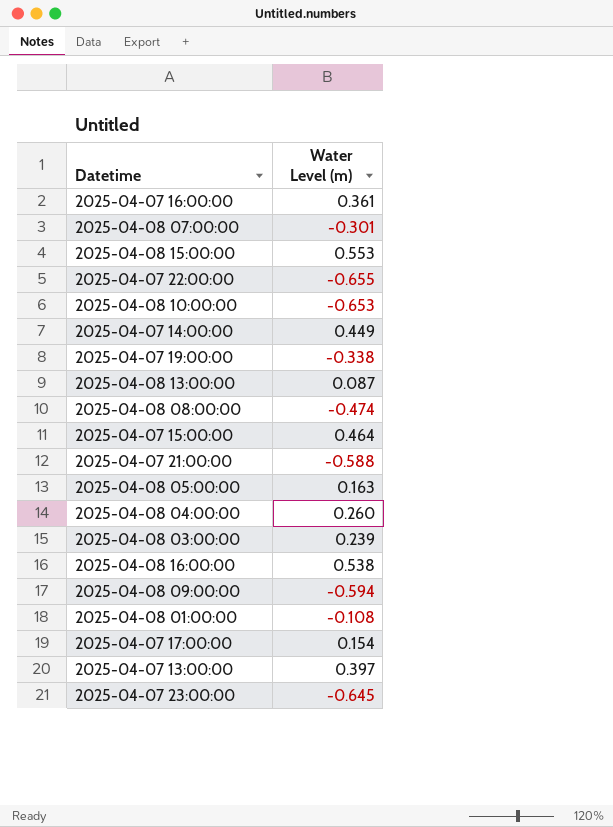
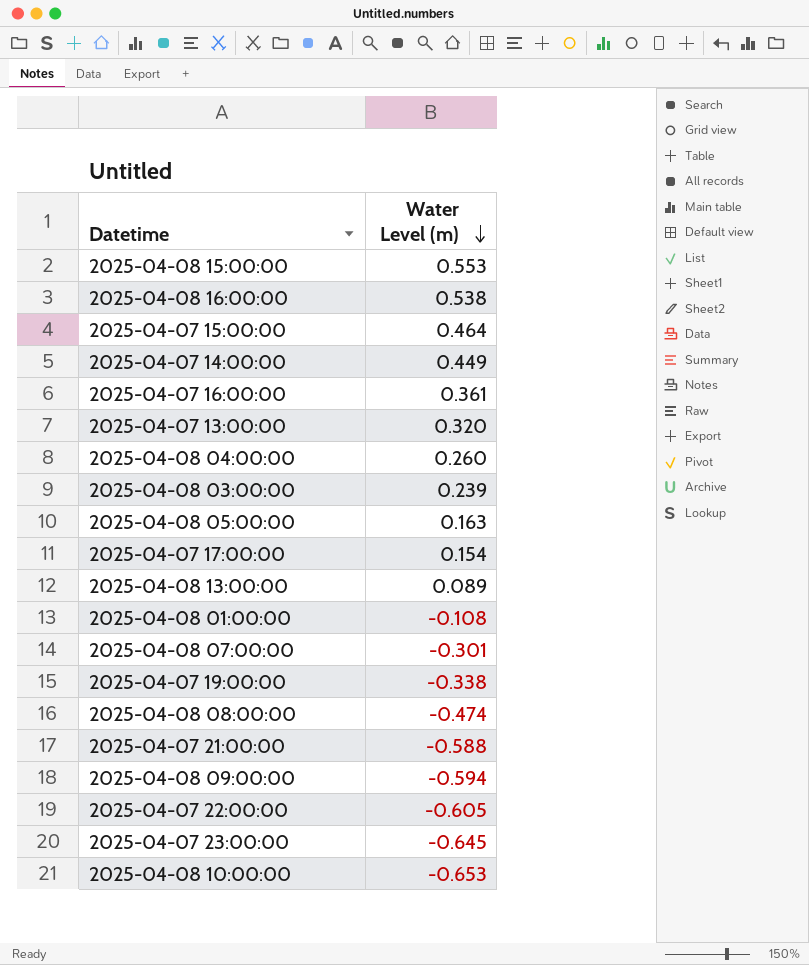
row order: none -> Water Level (m) descending
2025-04-07 13:00:00 | Water Level (m): 0.397 -> 0.320
2025-04-08 13:00:00 | Water Level (m): 0.087 -> 0.089
2025-04-07 22:00:00 | Water Level (m): -0.655 -> -0.605

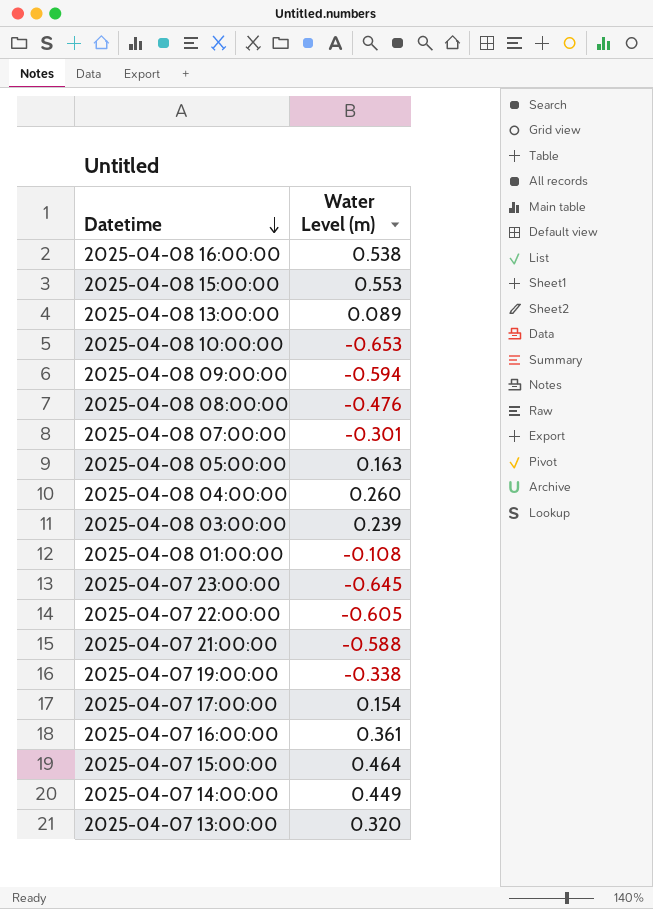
row order: Water Level (m) descending -> Datetime descending
2025-04-08 08:00:00 | Water Level (m): -0.474 -> -0.476

